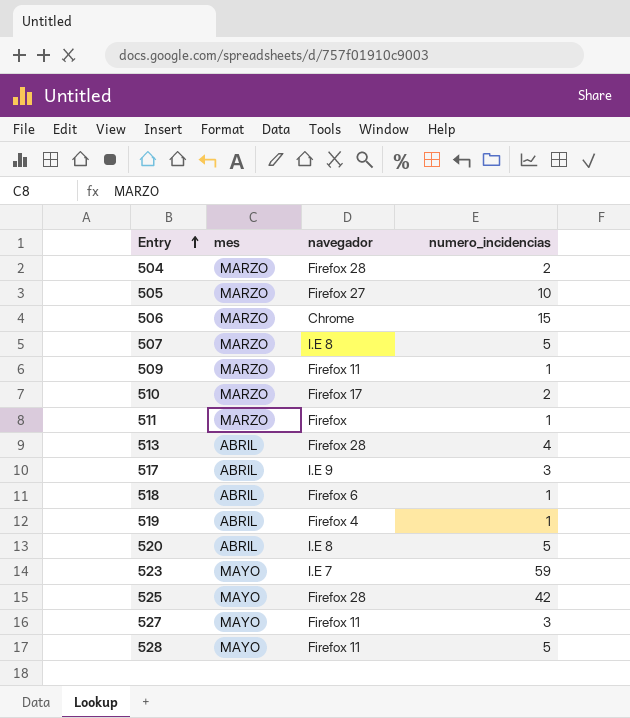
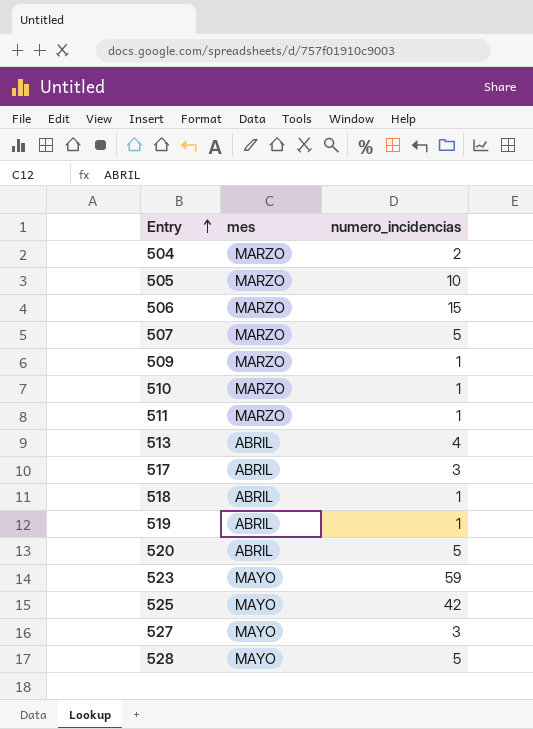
column navegador | position: 3 -> none
510 | numero_incidencias: 2 -> 1

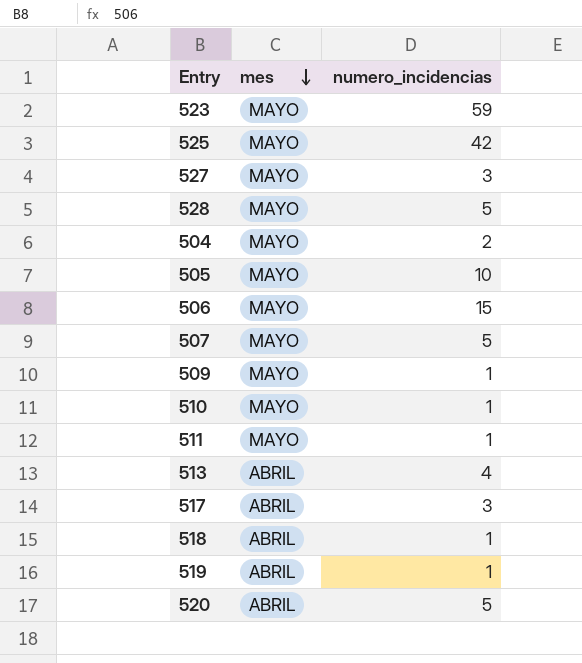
row order: Entry ascending -> mes descending
504 | mes: MARZO -> MAYO
505 | mes: MARZO -> MAYO
506 | mes: MARZO -> MAYO
507 | mes: MARZO -> MAYO
509 | mes: MARZO -> MAYO
510 | mes: MARZO -> MAYO
511 | mes: MARZO -> MAYO

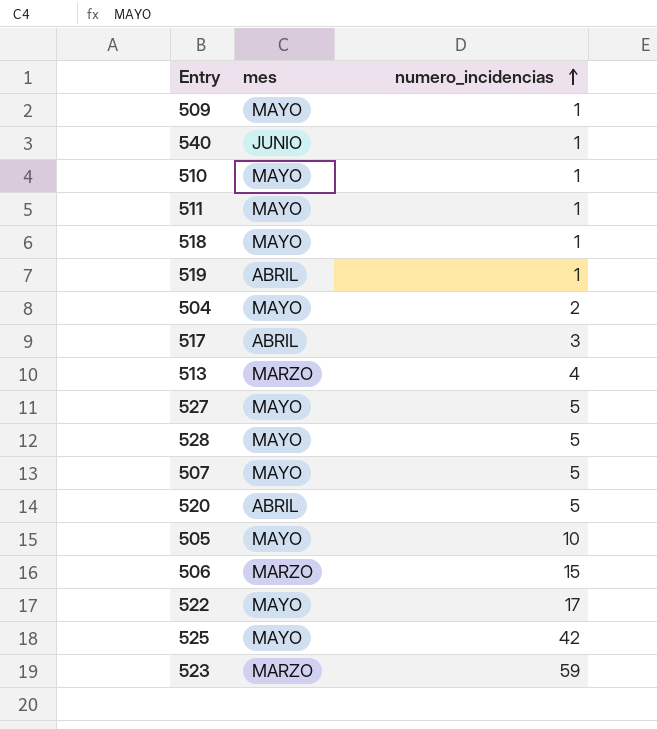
row order: mes descending -> numero_incidencias ascending
row 540: none -> JUNIO | 1
518 | mes: ABRIL -> MAYO
513 | mes: ABRIL -> MARZO
527 | numero_incidencias: 3 -> 5
506 | mes: MAYO -> MARZO
row 522: none -> MAYO | 17
523 | mes: MAYO -> MARZO

